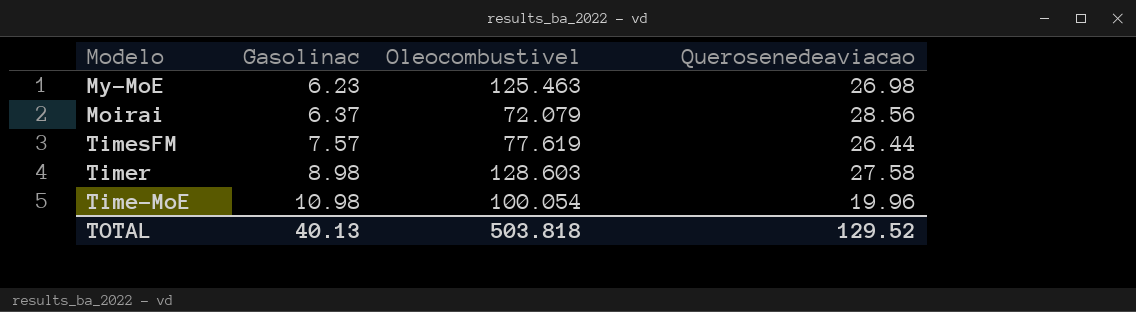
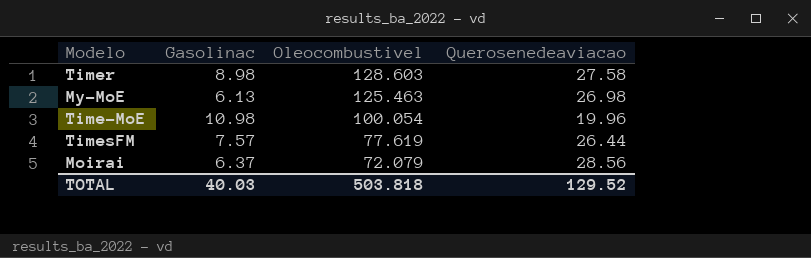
row order: Gasolinac ascending -> Oleocombustivel descending
My-MoE | Gasolinac: 6.23 -> 6.13
TOTAL | Gasolinac: 40.13 -> 40.03

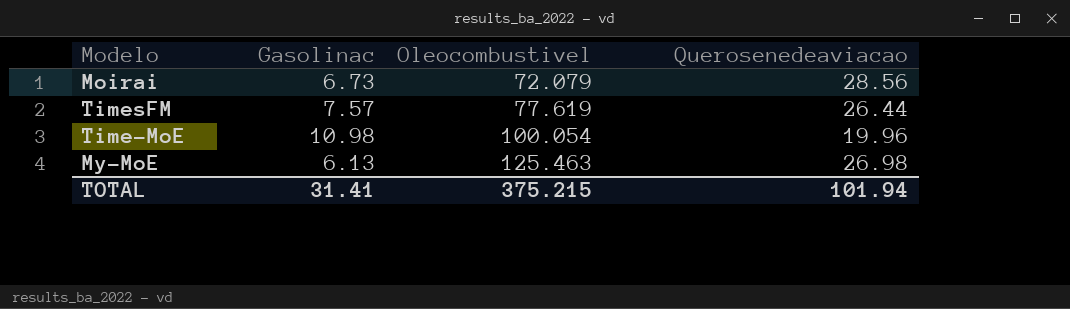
row order: Oleocombustivel descending -> Oleocombustivel ascending
row Timer: 8.98 | 128.603 | 27.58 -> none
Moirai | Gasolinac: 6.37 -> 6.73
TOTAL | Gasolinac: 40.03 -> 31.41
TOTAL | Oleocombustivel: 503.818 -> 375.215
TOTAL | Querosenedeaviacao: 129.52 -> 101.94

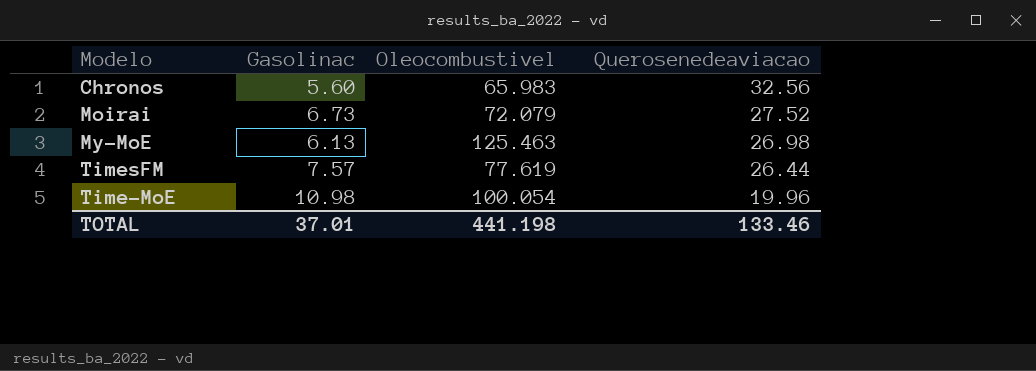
row order: Oleocombustivel ascending -> Querosenedeaviacao descending
row Chronos: none -> 5.60 | 65.983 | 32.56
Moirai | Querosenedeaviacao: 28.56 -> 27.52
TOTAL | Gasolinac: 31.41 -> 37.01
TOTAL | Oleocombustivel: 375.215 -> 441.198
TOTAL | Querosenedeaviacao: 101.94 -> 133.46

